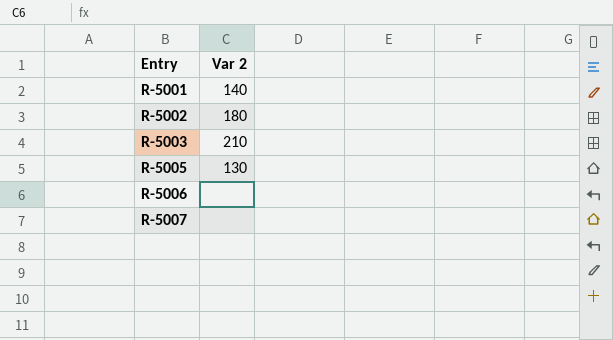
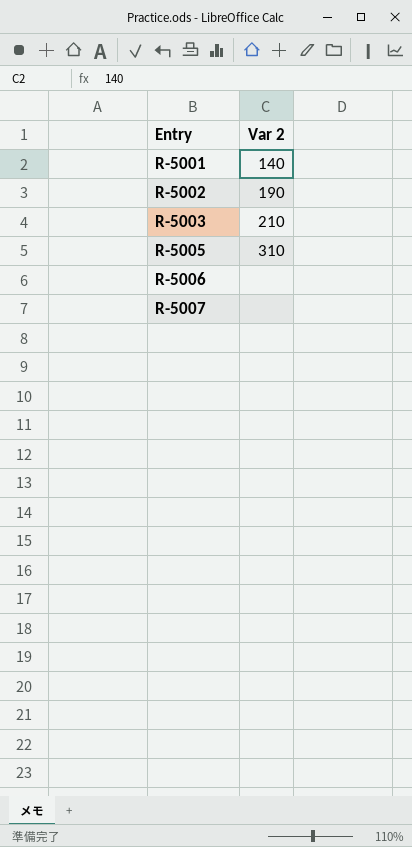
R-5002 | Var 2: 180 -> 190
R-5005 | Var 2: 130 -> 310

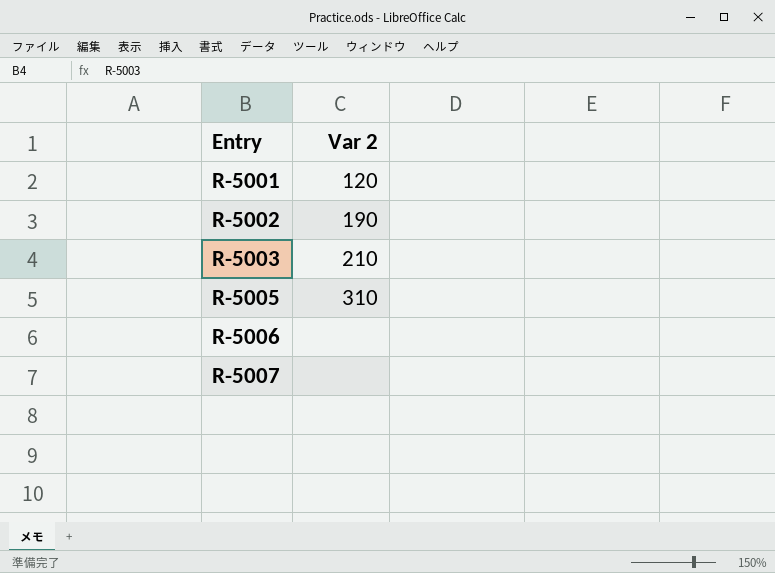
R-5001 | Var 2: 140 -> 120

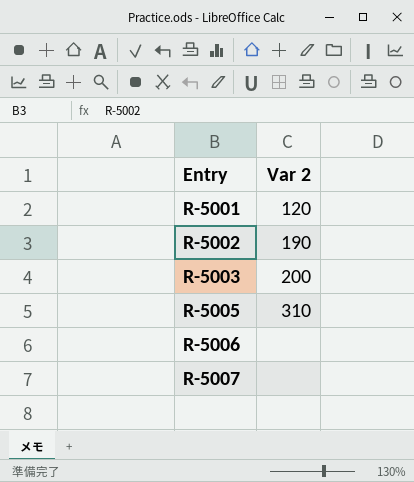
R-5003 | Var 2: 210 -> 200

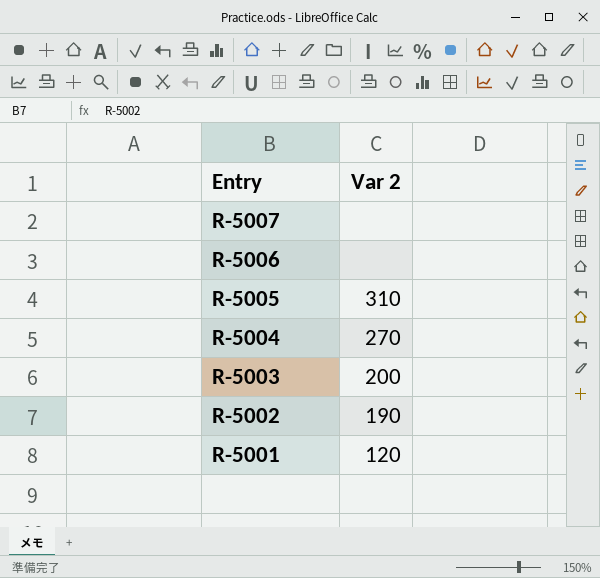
row order: Entry ascending -> Entry descending
row R-5004: none -> 270

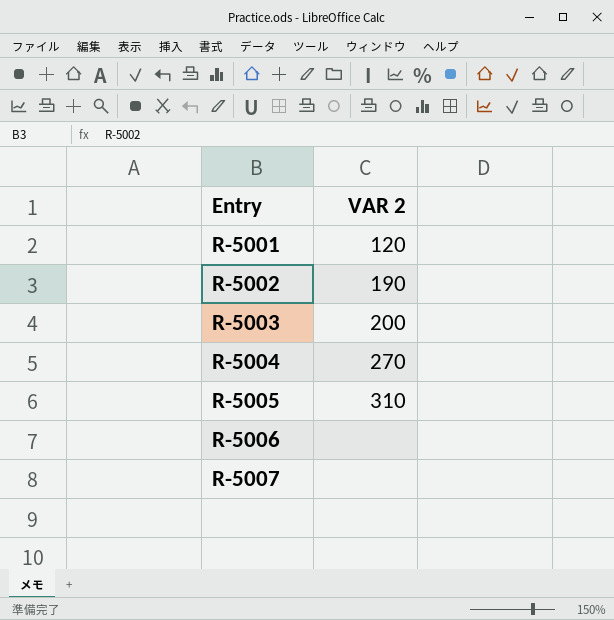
row order: Entry descending -> Entry ascending
column name: Var 2 -> VAR 2

